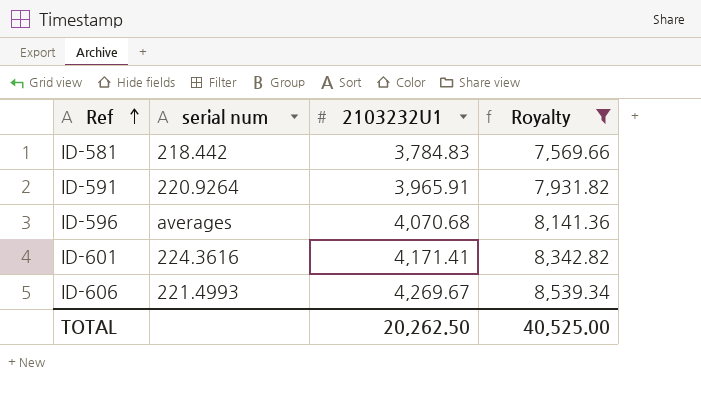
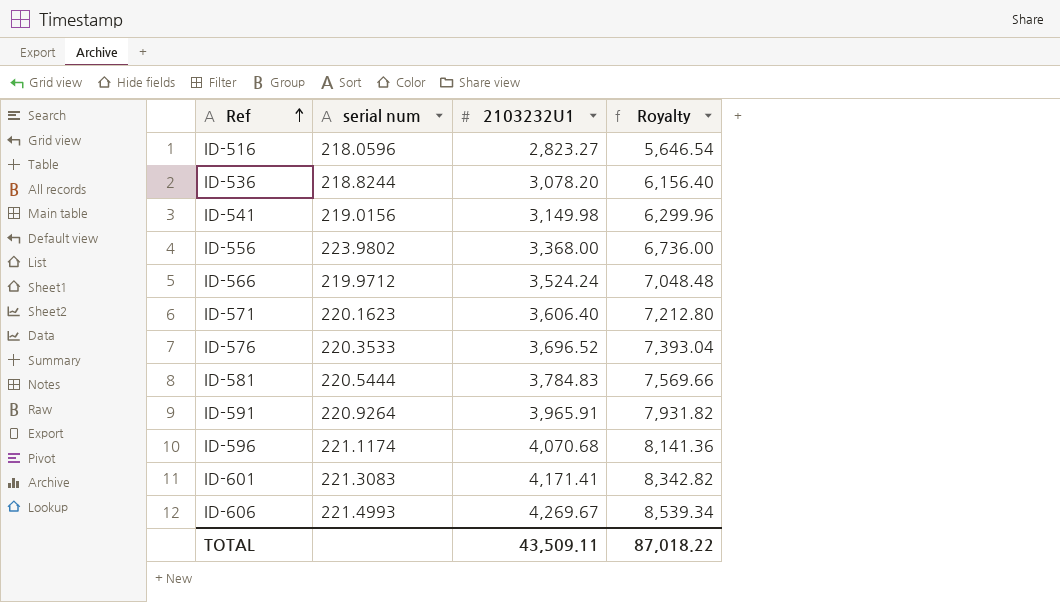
filter: Royalty >= 7,569.66 -> none
ID-581 | serial num: 218.442 -> 220.5444
ID-596 | serial num: averages -> 221.1174
ID-601 | serial num: 224.3616 -> 221.3083
TOTAL | 2103232U1: 20,262.50 -> 43,509.11
TOTAL | Royalty: 40,525.00 -> 87,018.22

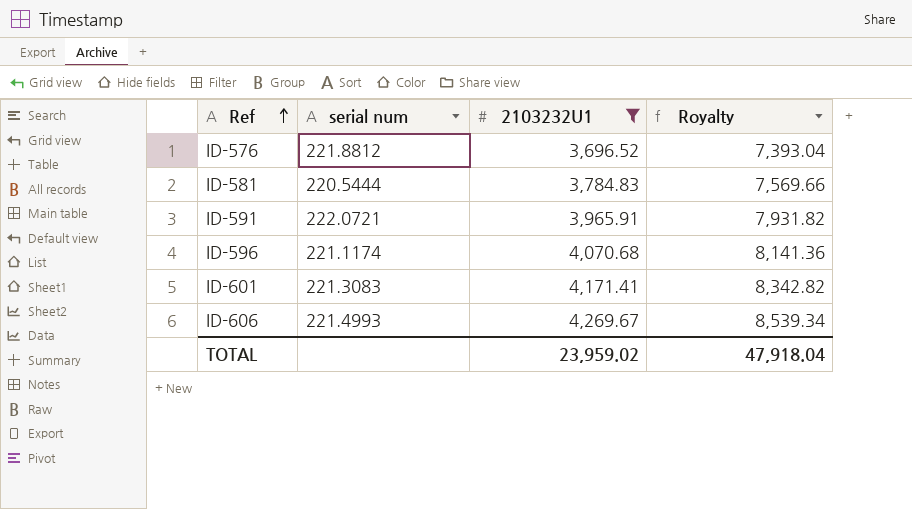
filter: none -> 2103232U1 >= 3,696.52
ID-576 | serial num: 220.3533 -> 221.8812
ID-591 | serial num: 220.9264 -> 222.0721
TOTAL | 2103232U1: 43,509.11 -> 23,959.02
TOTAL | Royalty: 87,018.22 -> 47,918.04

